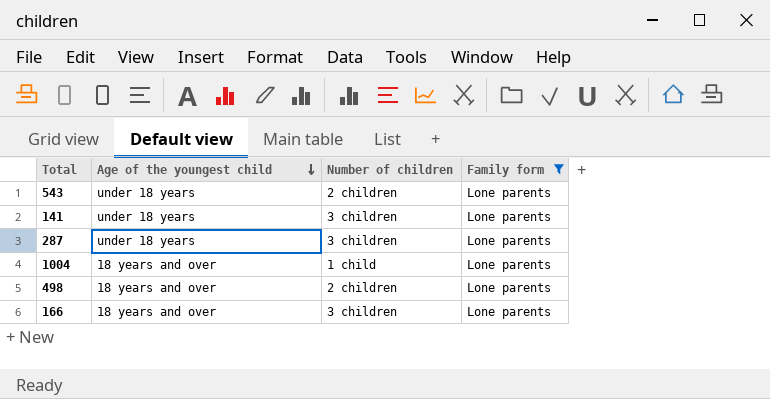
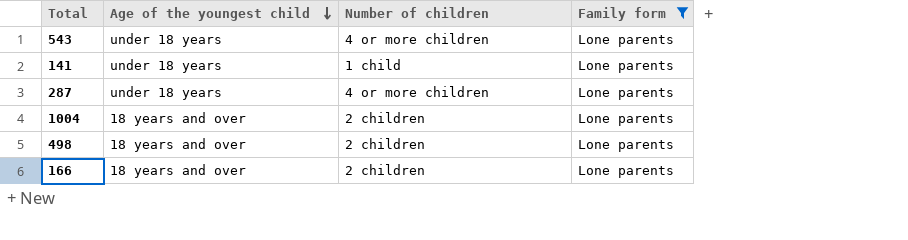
543 | Number of children: 2 children -> 4 or more children
141 | Number of children: 3 children -> 1 child
287 | Number of children: 3 children -> 4 or more children
1004 | Number of children: 1 child -> 2 children
166 | Number of children: 3 children -> 2 children

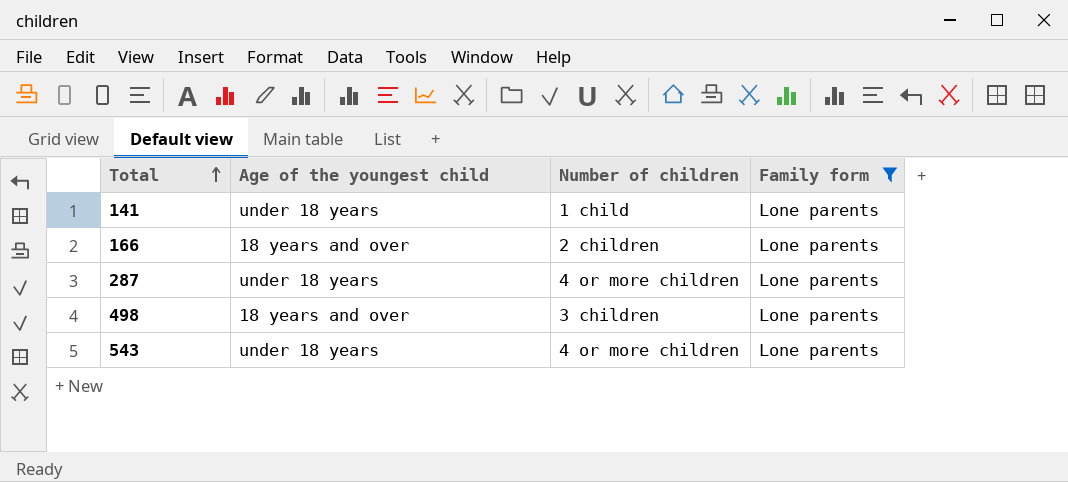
row order: Age of the youngest child descending -> Total ascending
row 1004: 18 years and over | 2 children | Lone parents -> none
498 | Number of children: 2 children -> 3 children

